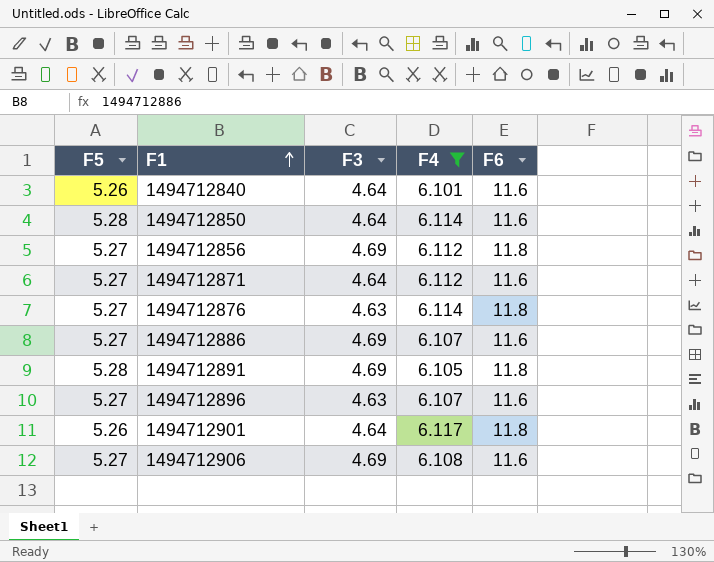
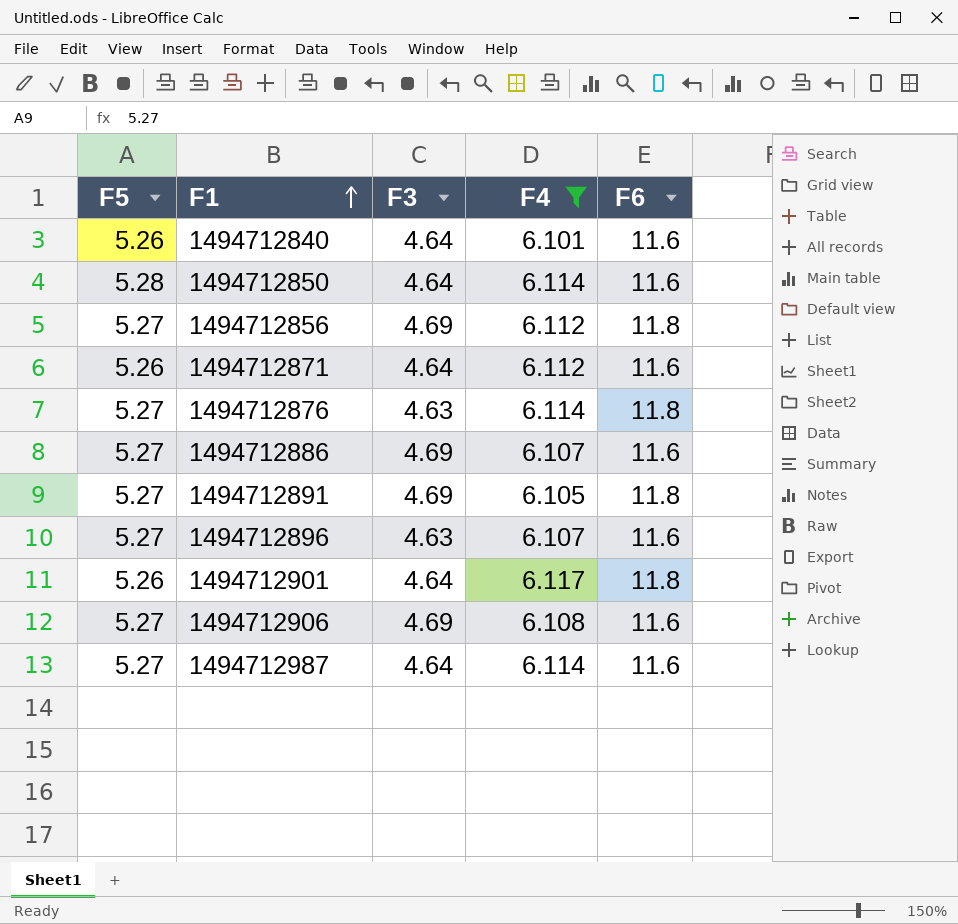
1494712871 | F5: 5.27 -> 5.26
1494712891 | F5: 5.28 -> 5.27
row 1494712987: none -> 5.27 | 4.64 | 6.114 | 11.6

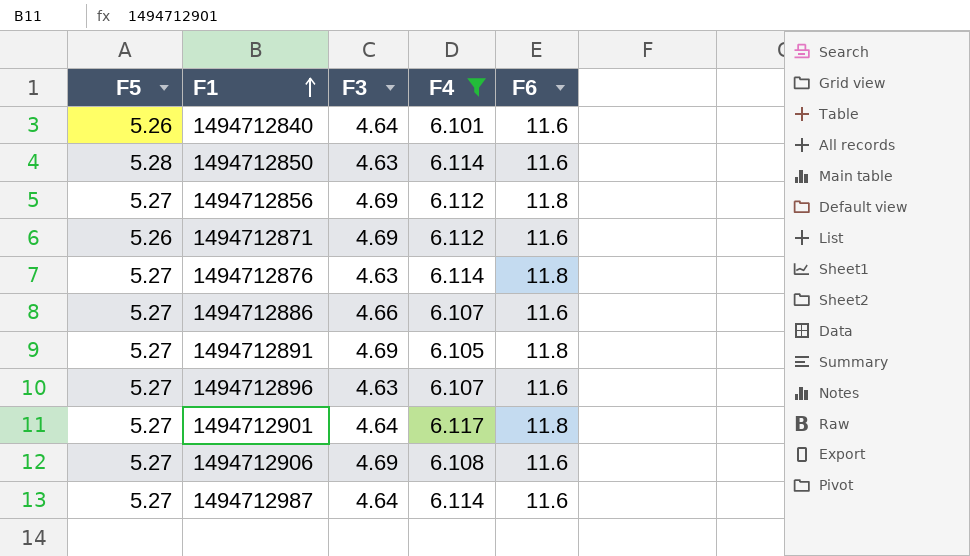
1494712850 | F3: 4.64 -> 4.63
1494712871 | F3: 4.64 -> 4.69
1494712886 | F3: 4.69 -> 4.66
1494712901 | F5: 5.26 -> 5.27

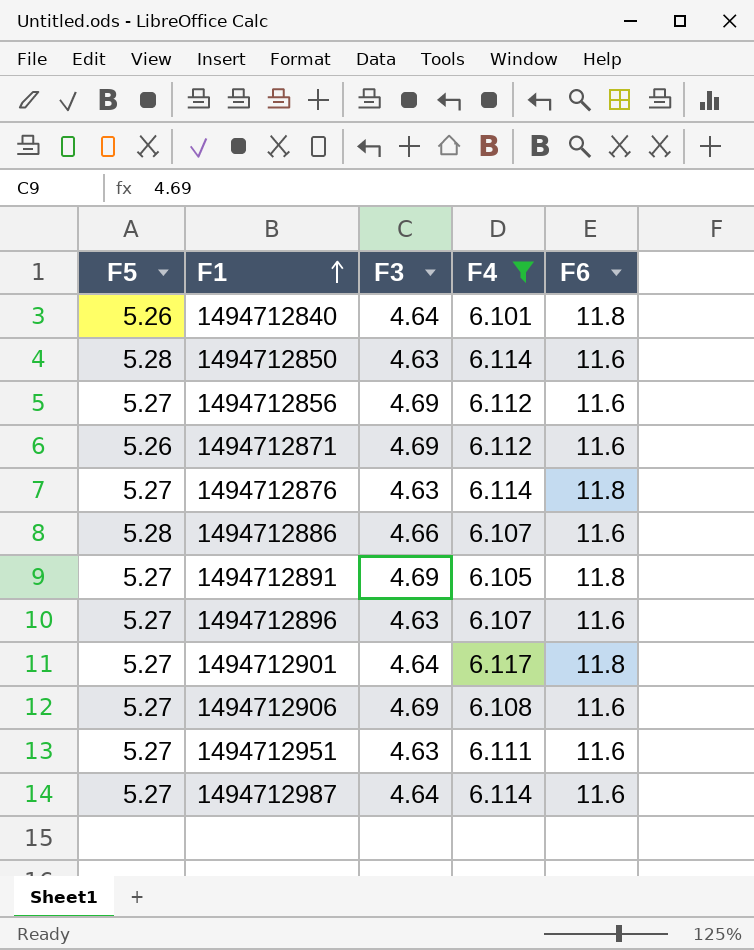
1494712840 | F6: 11.6 -> 11.8
1494712856 | F6: 11.8 -> 11.6
1494712886 | F5: 5.27 -> 5.28
row 1494712951: none -> 5.27 | 4.63 | 6.111 | 11.6

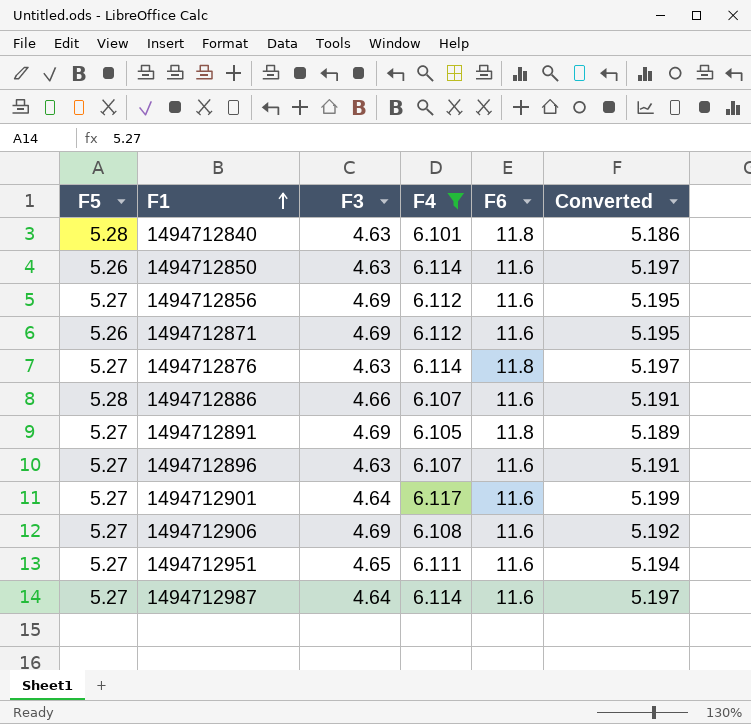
column Converted | formula: none -> [F4] * 0.85
1494712840 | F5: 5.26 -> 5.28
1494712840 | F3: 4.64 -> 4.63
1494712850 | F5: 5.28 -> 5.26
1494712901 | F6: 11.8 -> 11.6
1494712951 | F3: 4.63 -> 4.65

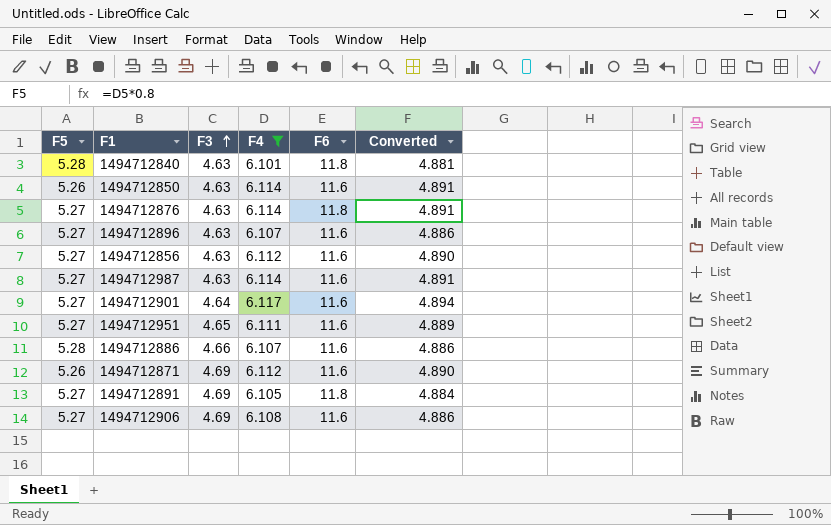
row order: F1 ascending -> F3 ascending
column Converted | formula: [F4] * 0.85 -> [F4] * 0.8
1494712856 | F3: 4.69 -> 4.63
1494712987 | F3: 4.64 -> 4.63

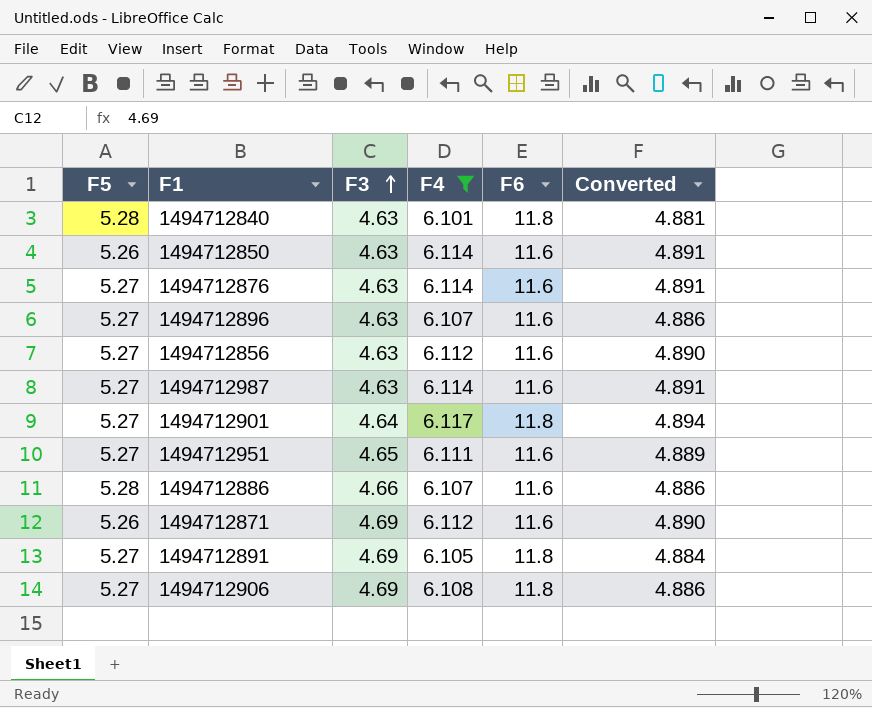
1494712876 | F6: 11.8 -> 11.6
1494712901 | F6: 11.6 -> 11.8
1494712906 | F6: 11.6 -> 11.8

